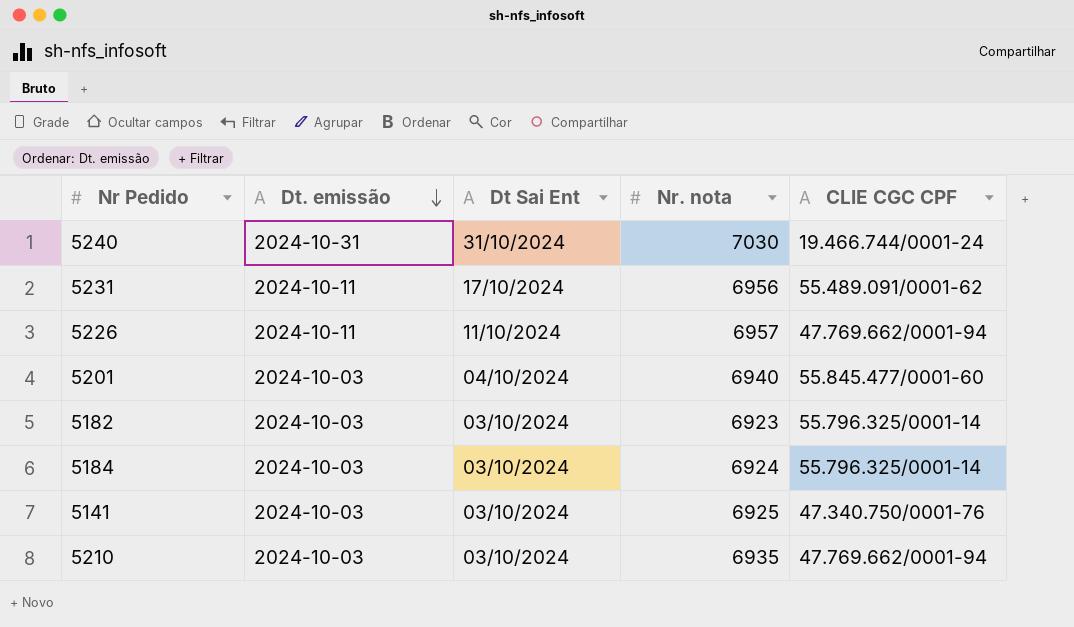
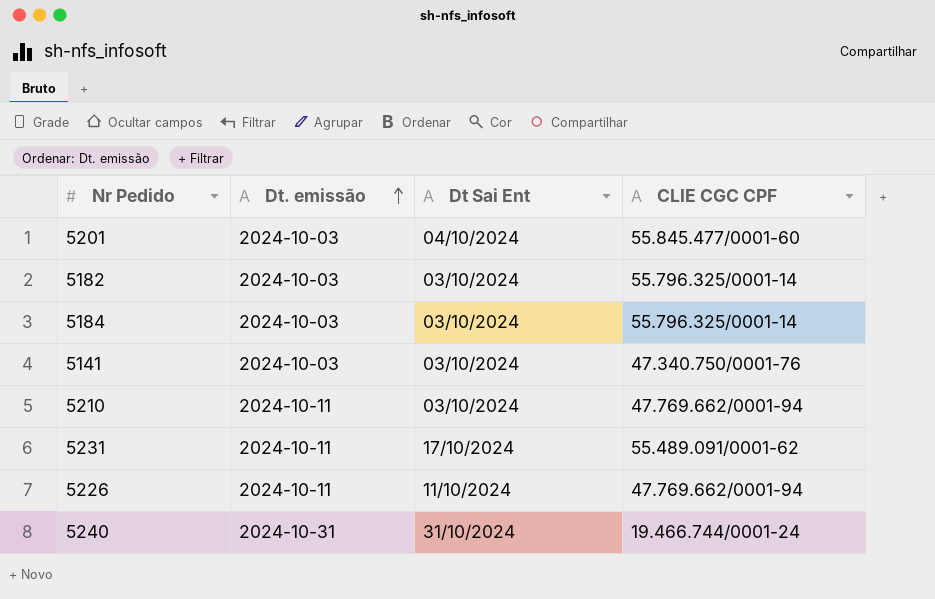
row order: Dt. emissão descending -> Dt. emissão ascending
column Nr. nota | position: 4 -> none
5210 | Dt. emissão: 2024-10-03 -> 2024-10-11

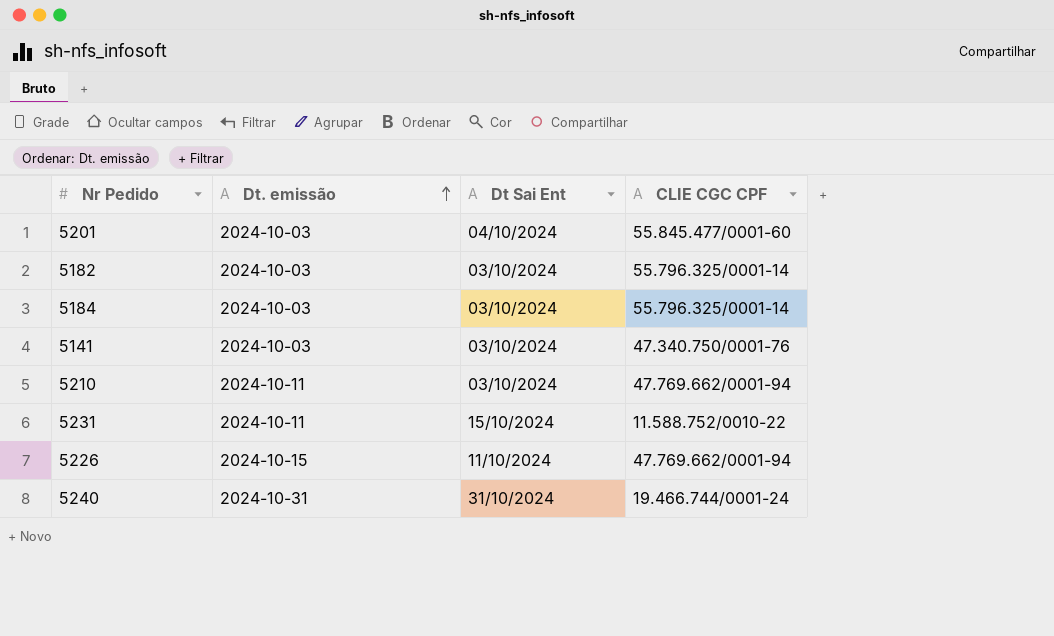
5231 | Dt Sai Ent: 17/10/2024 -> 15/10/2024
5231 | CLIE CGC CPF: 55.489.091/0001-62 -> 11.588.752/0010-22
5226 | Dt. emissão: 2024-10-11 -> 2024-10-15

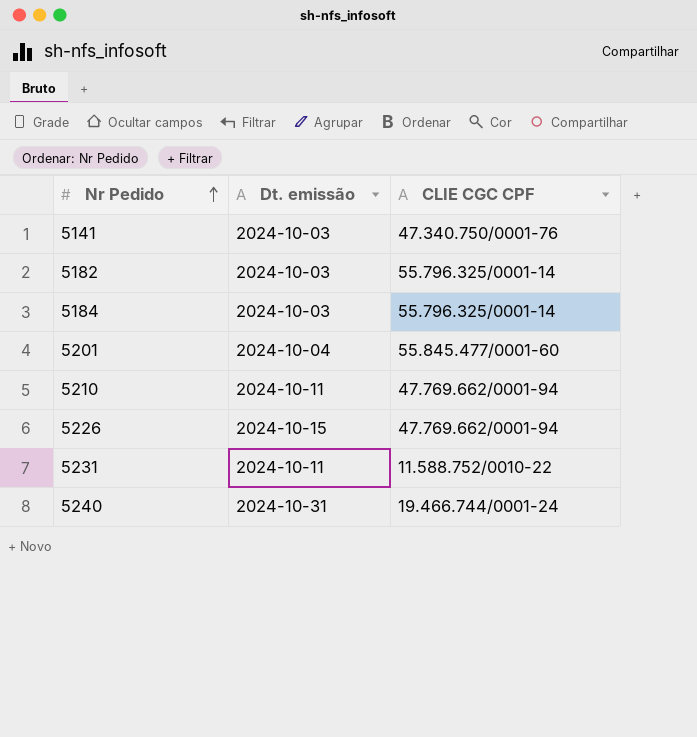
row order: Dt. emissão ascending -> Nr Pedido ascending
column Dt Sai Ent | position: 3 -> none
5201 | Dt. emissão: 2024-10-03 -> 2024-10-04

